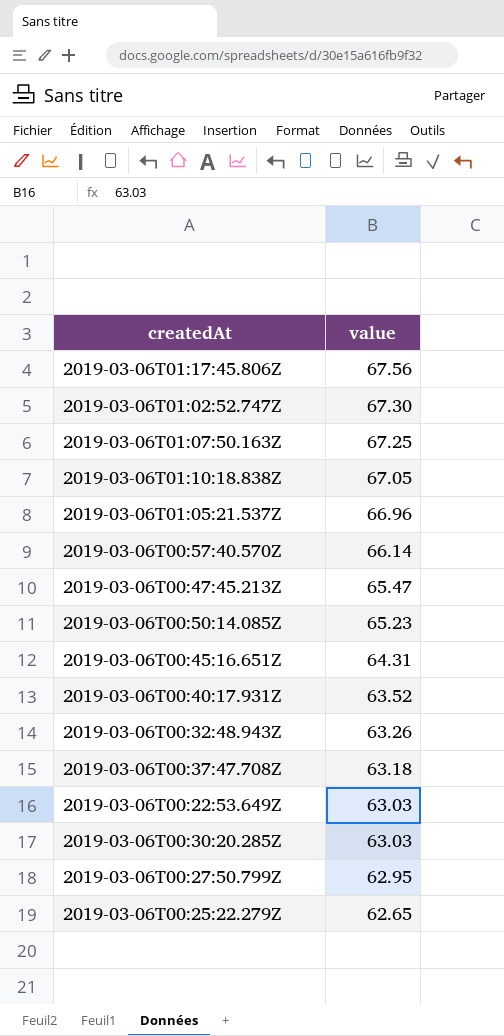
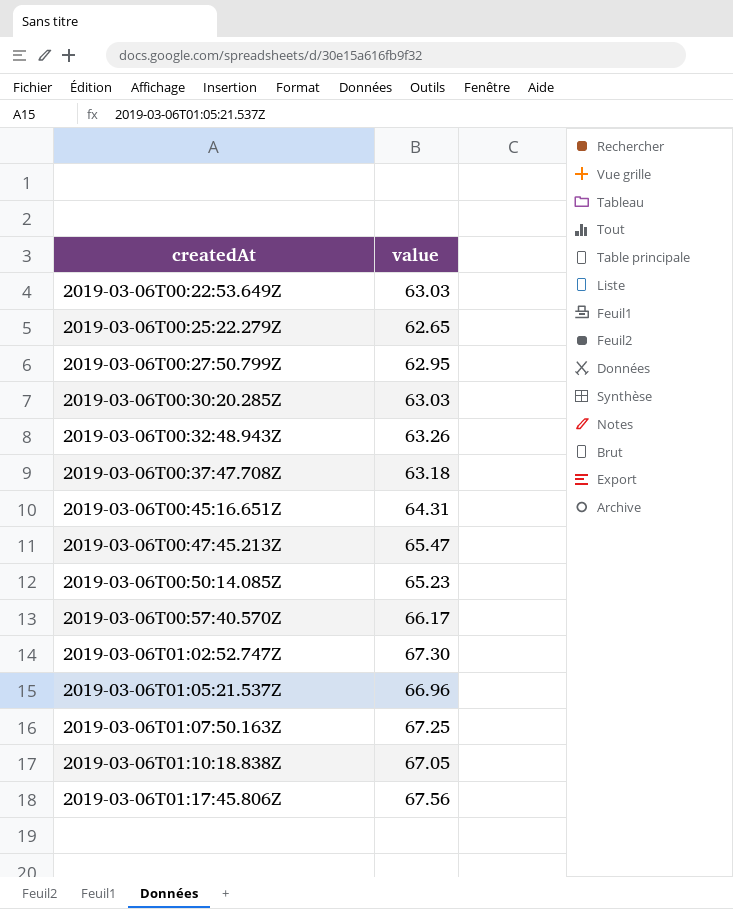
row order: value descending -> createdAt ascending
row 2019-03-06T00:40:17.931Z: 63.52 -> none
2019-03-06T00:57:40.570Z | value: 66.14 -> 66.17

